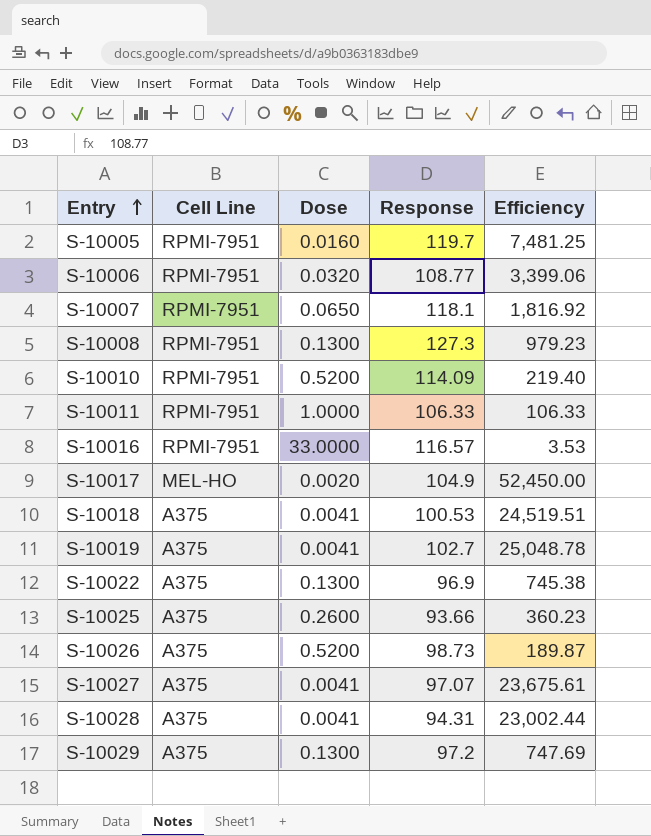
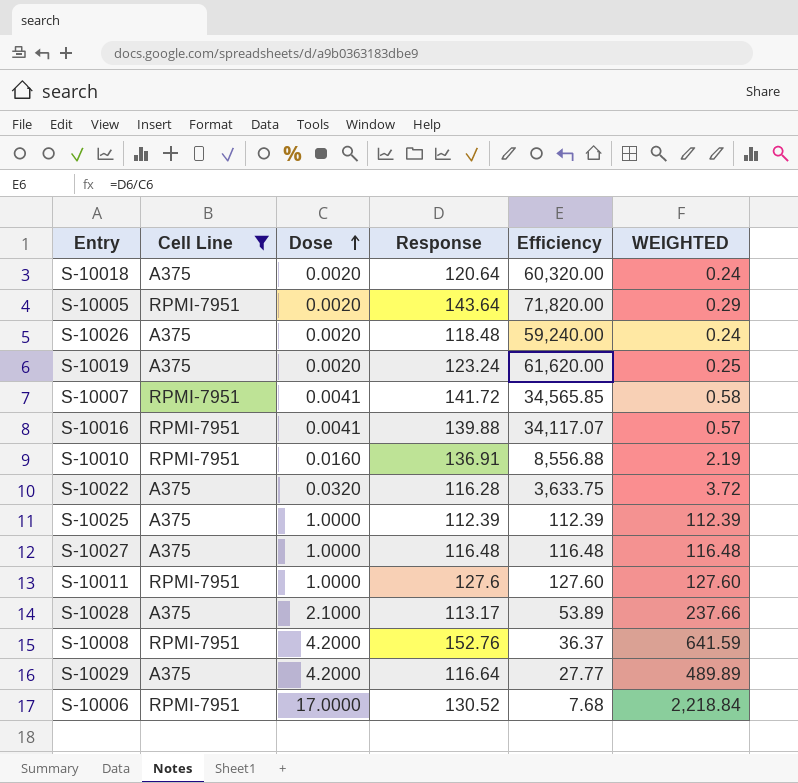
filter: none -> Cell Line != MEL-HO
row order: Entry ascending -> Dose ascending
column WEIGHTED | formula: none -> [Dose] * [Response]
S-10018 | Dose: 0.0041 -> 0.0020
S-10018 | Response: 100.53 -> 120.64
S-10018 | Efficiency: 24,519.51 -> 60,320.00
S-10005 | Dose: 0.0160 -> 0.0020
S-10005 | Response: 119.7 -> 143.64
S-10005 | Efficiency: 7,481.25 -> 71,820.00
S-10026 | Dose: 0.5200 -> 0.0020
S-10026 | Response: 98.73 -> 118.48
S-10026 | Efficiency: 189.87 -> 59,240.00
S-10019 | Dose: 0.0041 -> 0.0020
S-10019 | Response: 102.7 -> 123.24
S-10019 | Efficiency: 25,048.78 -> 61,620.00
S-10007 | Dose: 0.0650 -> 0.0041
S-10007 | Response: 118.1 -> 141.72
S-10007 | Efficiency: 1,816.92 -> 34,565.85
S-10016 | Dose: 33.0000 -> 0.0041
S-10016 | Response: 116.57 -> 139.88
S-10016 | Efficiency: 3.53 -> 34,117.07
S-10010 | Dose: 0.5200 -> 0.0160
S-10010 | Response: 114.09 -> 136.91
S-10010 | Efficiency: 219.40 -> 8,556.88
S-10022 | Dose: 0.1300 -> 0.0320
S-10022 | Response: 96.9 -> 116.28
S-10022 | Efficiency: 745.38 -> 3,633.75
S-10025 | Dose: 0.2600 -> 1.0000
S-10025 | Response: 93.66 -> 112.39
S-10025 | Efficiency: 360.23 -> 112.39
S-10027 | Dose: 0.0041 -> 1.0000
S-10027 | Response: 97.07 -> 116.48
S-10027 | Efficiency: 23,675.61 -> 116.48
S-10011 | Response: 106.33 -> 127.6
S-10011 | Efficiency: 106.33 -> 127.60
S-10028 | Dose: 0.0041 -> 2.1000
S-10028 | Response: 94.31 -> 113.17
S-10028 | Efficiency: 23,002.44 -> 53.89
S-10008 | Dose: 0.1300 -> 4.2000
S-10008 | Response: 127.3 -> 152.76
S-10008 | Efficiency: 979.23 -> 36.37
S-10029 | Dose: 0.1300 -> 4.2000
S-10029 | Response: 97.2 -> 116.64
S-10029 | Efficiency: 747.69 -> 27.77
S-10006 | Dose: 0.0320 -> 17.0000
S-10006 | Response: 108.77 -> 130.52
S-10006 | Efficiency: 3,399.06 -> 7.68

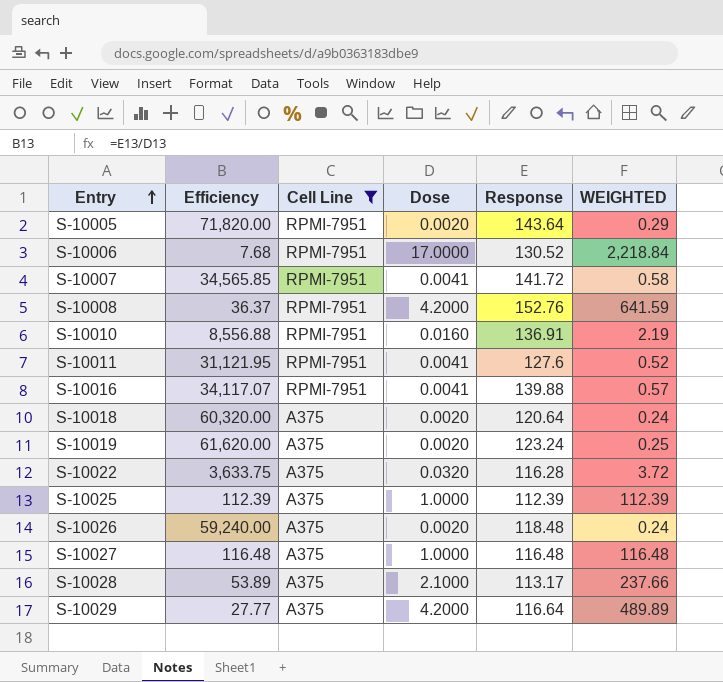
row order: Dose ascending -> Entry ascending
column Efficiency | position: 5 -> 2
S-10011 | Efficiency: 127.60 -> 31,121.95
S-10011 | Dose: 1.0000 -> 0.0041
S-10011 | WEIGHTED: 127.60 -> 0.52

